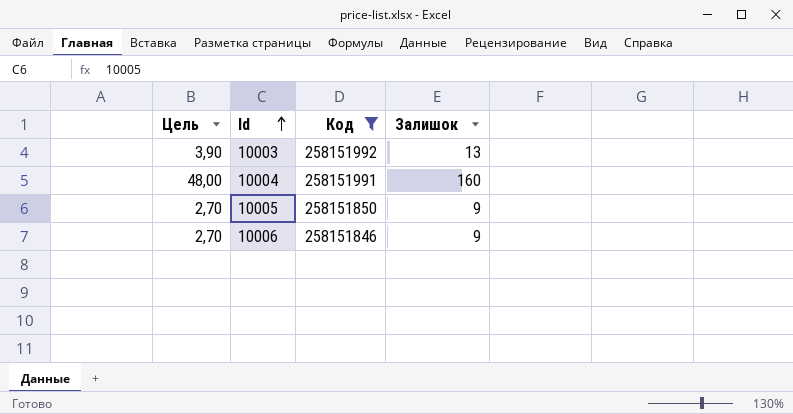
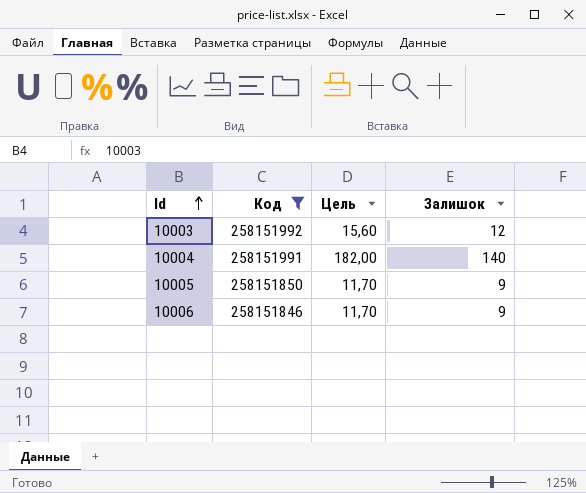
column Цель | formula: [Залишок] * 0,3 -> [Залишок] * 1,3
column Цель | position: 1 -> 3
10003 | Залишок: 13 -> 12
10004 | Залишок: 160 -> 140

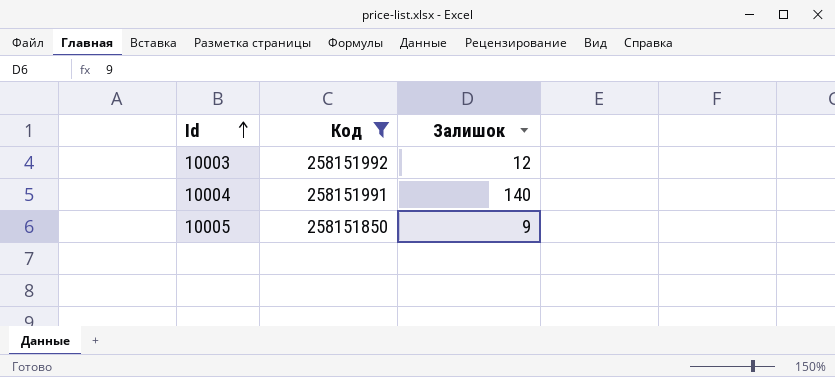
column Цель | formula: [Залишок] * 1,3 -> none
row 10006: 258151846 | 11,70 | 9 -> none

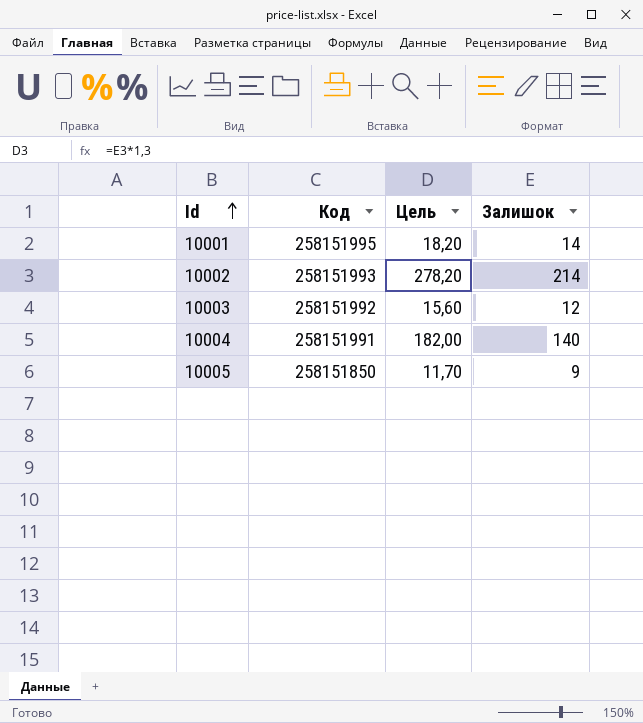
filter: Код <= 258151992 -> none
column Цель | formula: none -> [Залишок] * 1,3

